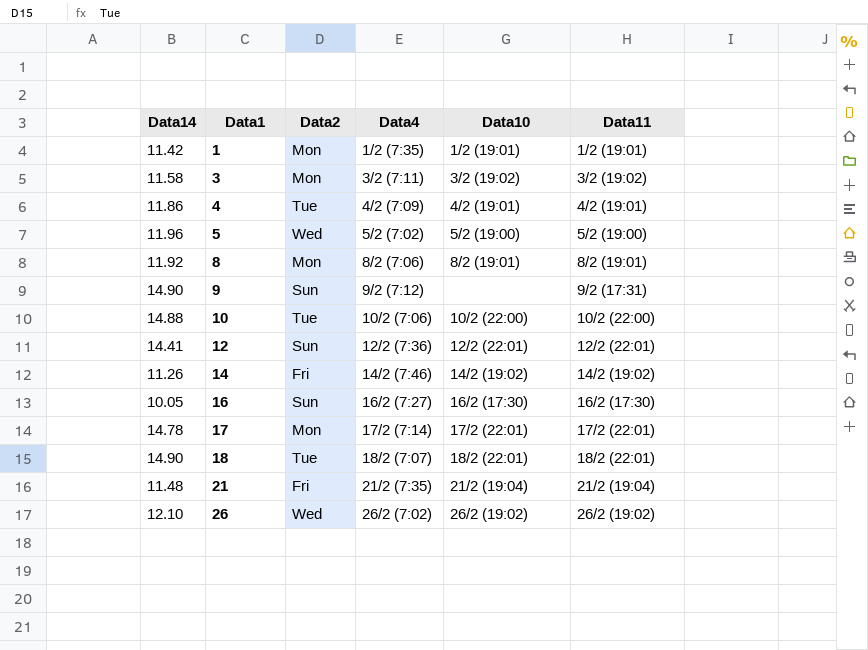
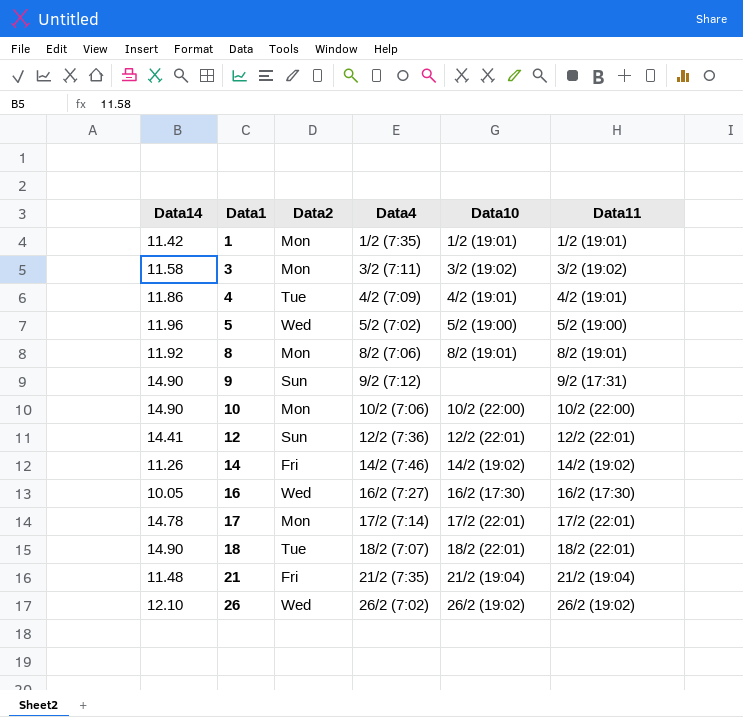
10 | Data14: 14.88 -> 14.90
10 | Data2: Tue -> Mon
16 | Data2: Sun -> Wed

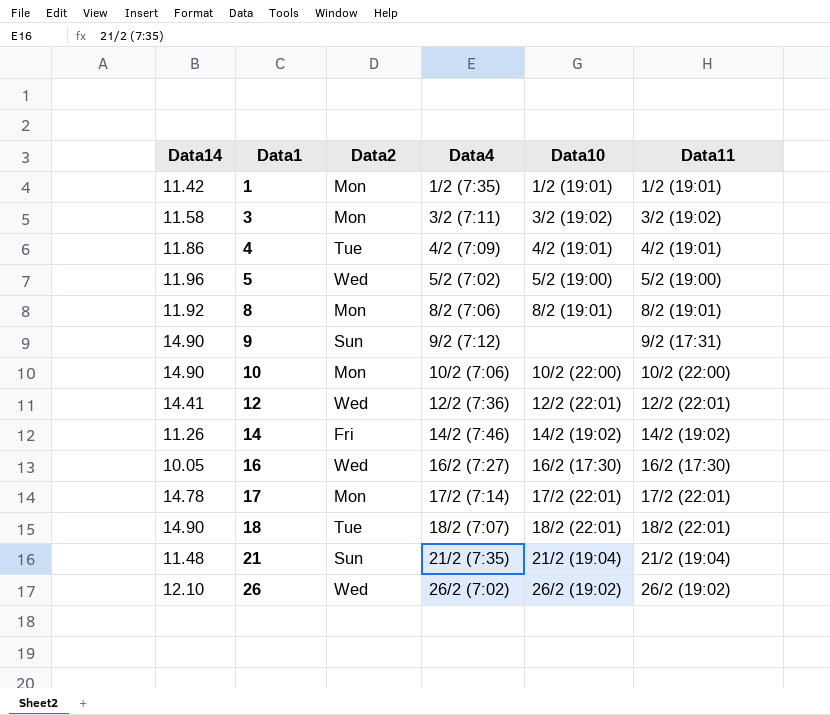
12 | Data2: Sun -> Wed
21 | Data2: Fri -> Sun

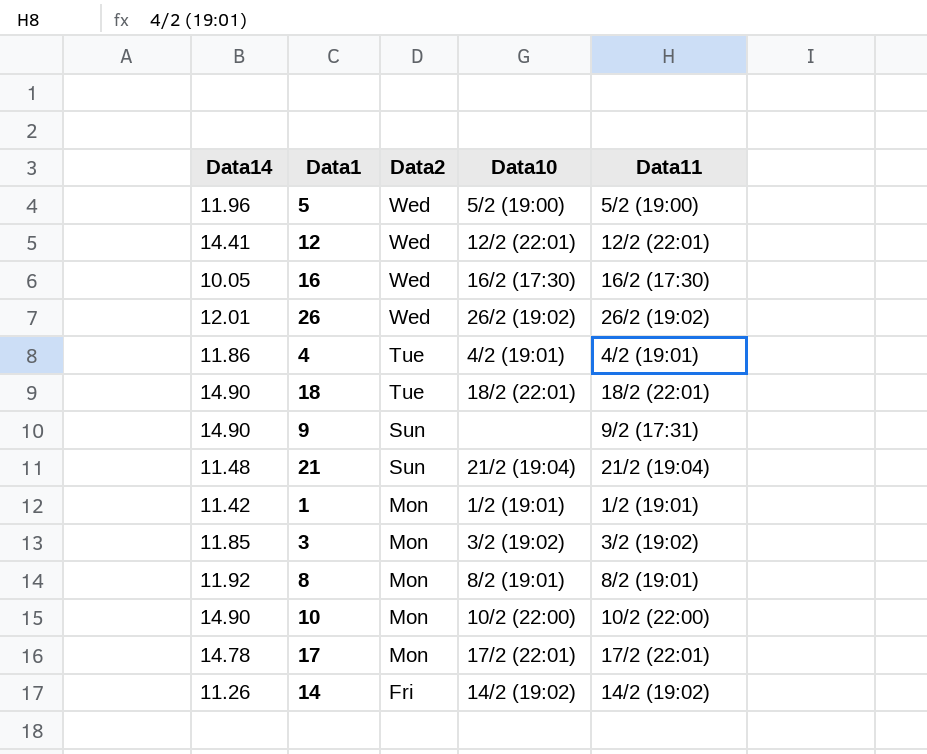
row order: Data1 ascending -> Data2 descending
column Data4 | position: 4 -> none
26 | Data14: 12.10 -> 12.01
3 | Data14: 11.58 -> 11.85

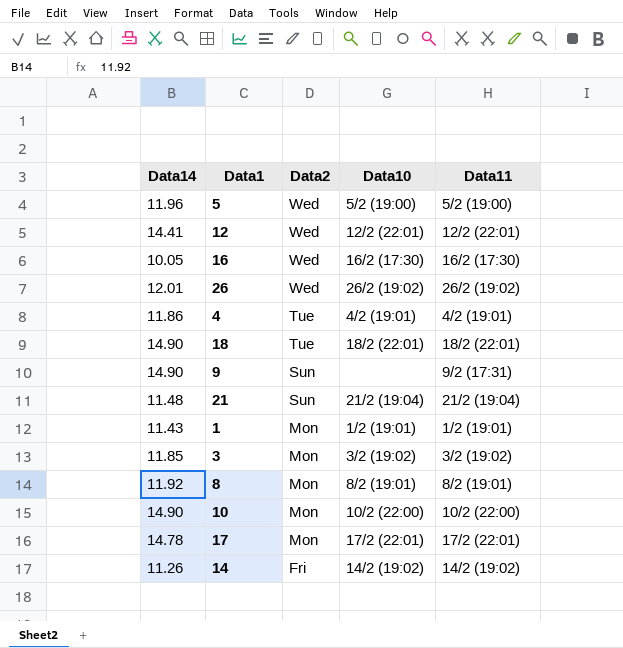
1 | Data14: 11.42 -> 11.43

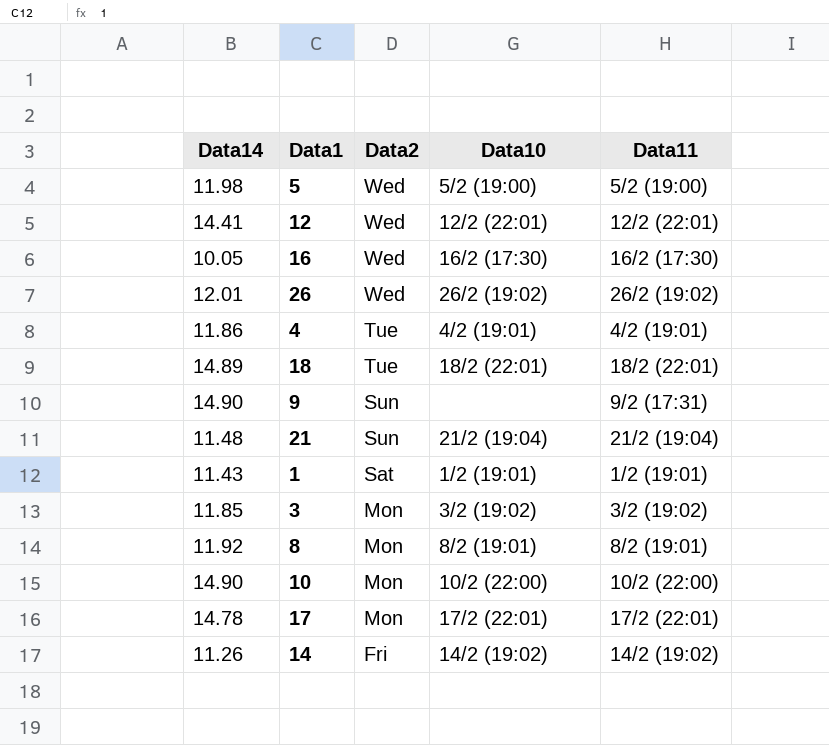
5 | Data14: 11.96 -> 11.98
18 | Data14: 14.90 -> 14.89
1 | Data2: Mon -> Sat

